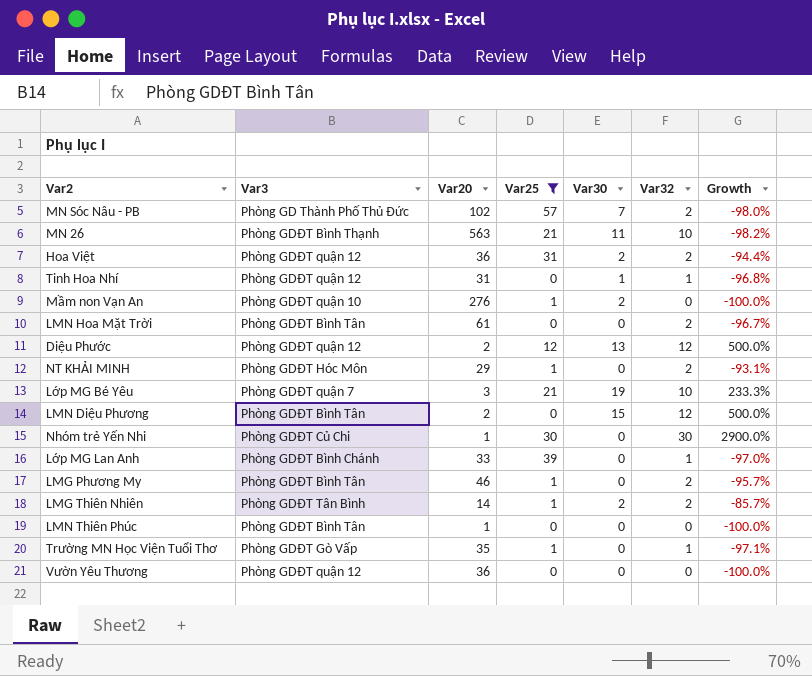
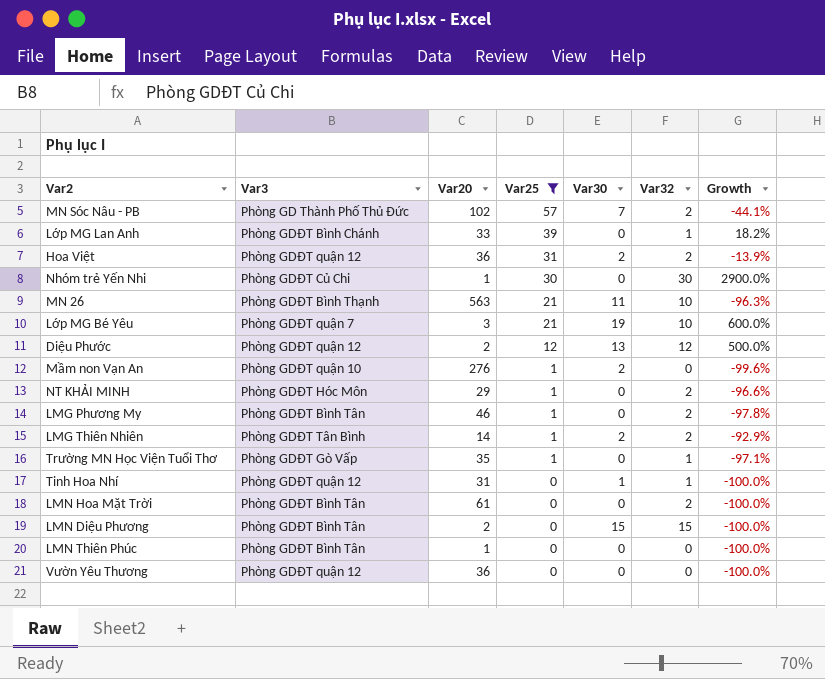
row order: none -> Var25 descending
column Growth | formula: ([Var32] - [Var20]) / [Var20] -> ([Var25] - [Var20]) / [Var20]
LMN Diệu Phương | Var32: 12 -> 15

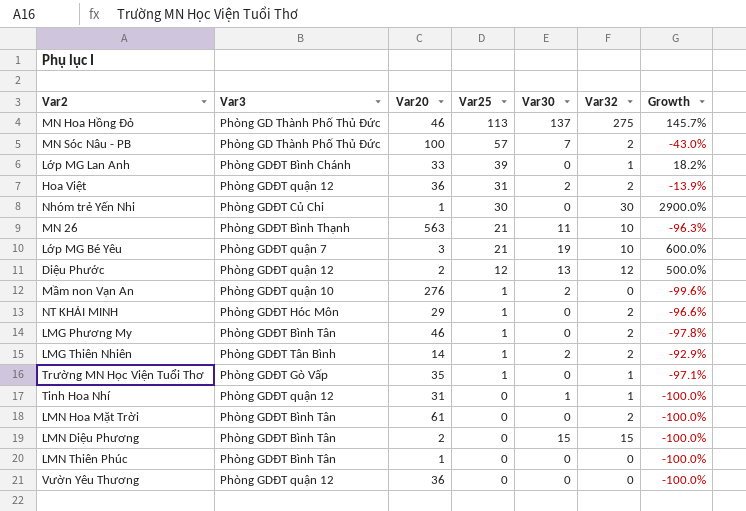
filter: Var25 != 113 -> none
MN Sóc Nâu - PB | Var20: 102 -> 100
MN Sóc Nâu - PB | Growth: -44.1% -> -43.0%

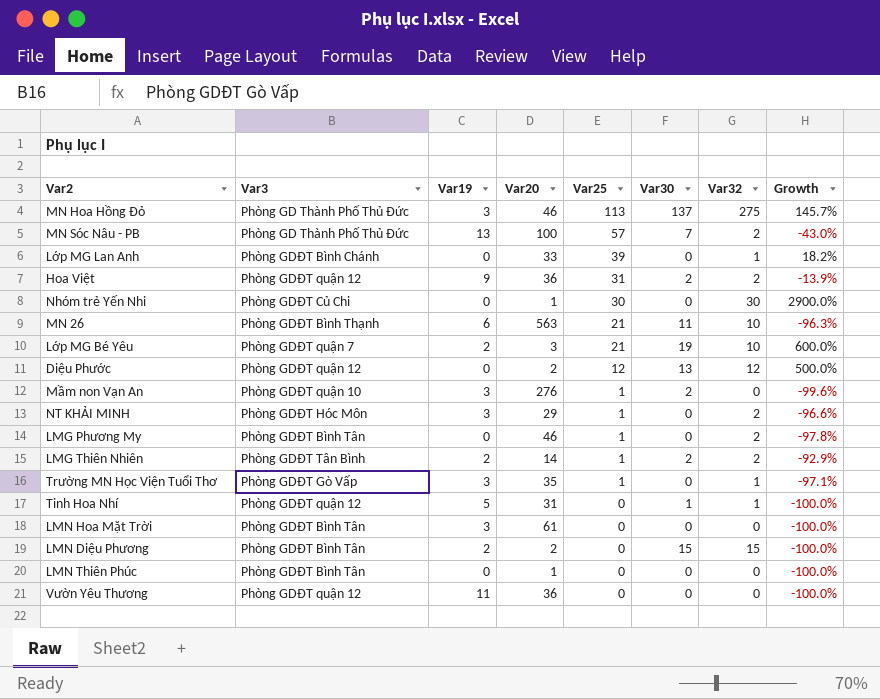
column Var19 | position: none -> 3
LMN Hoa Mặt Trời | Var32: 2 -> 0

